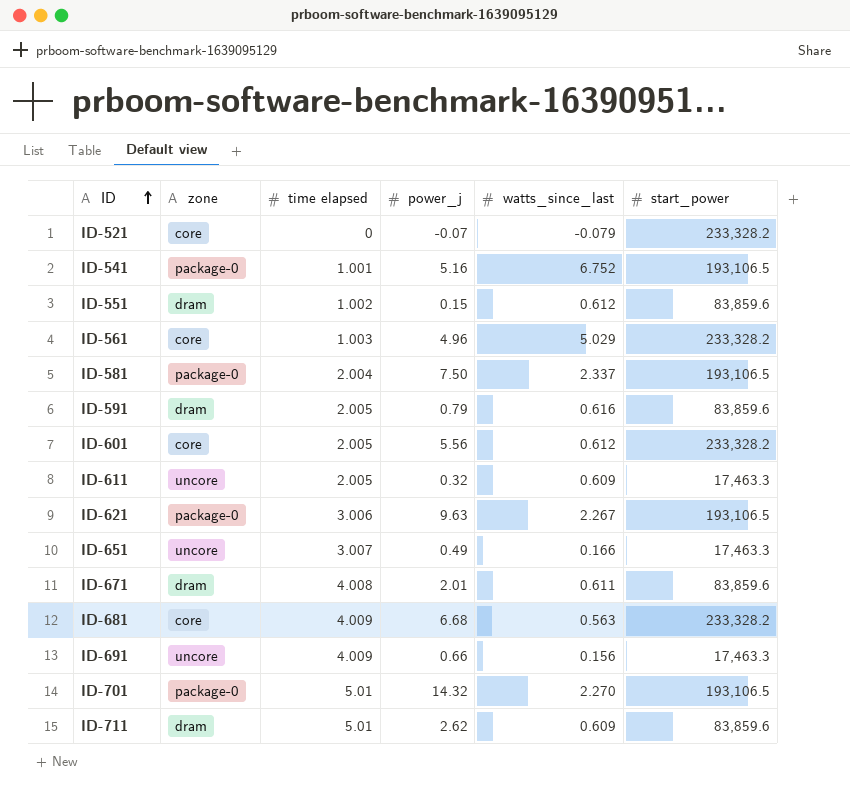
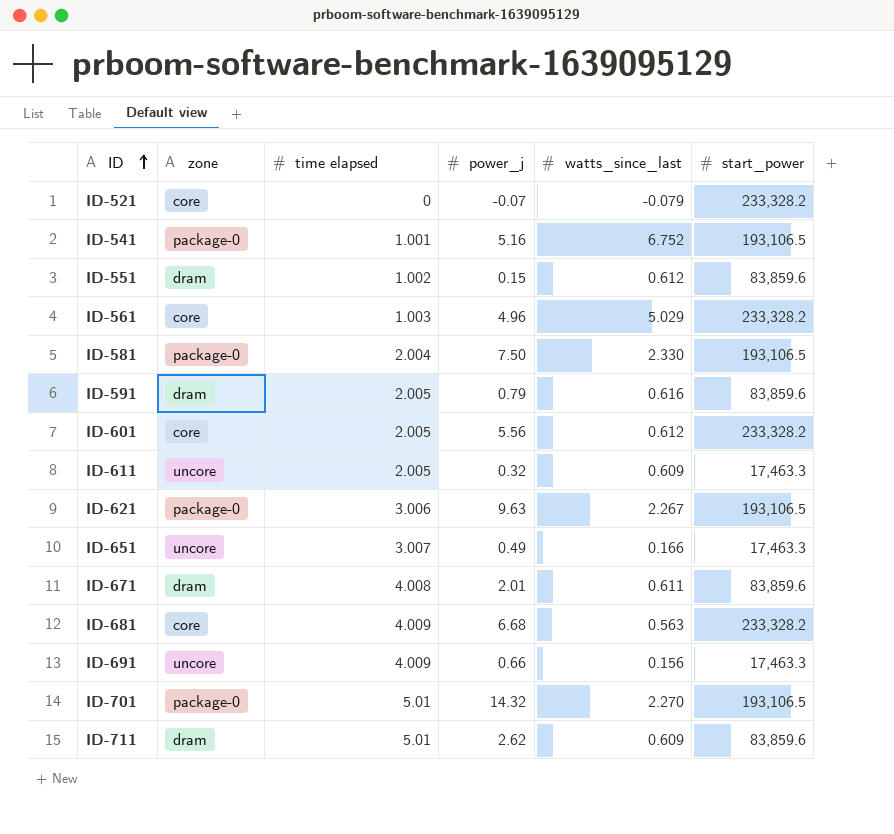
ID-581 | watts_since_last: 2.337 -> 2.330

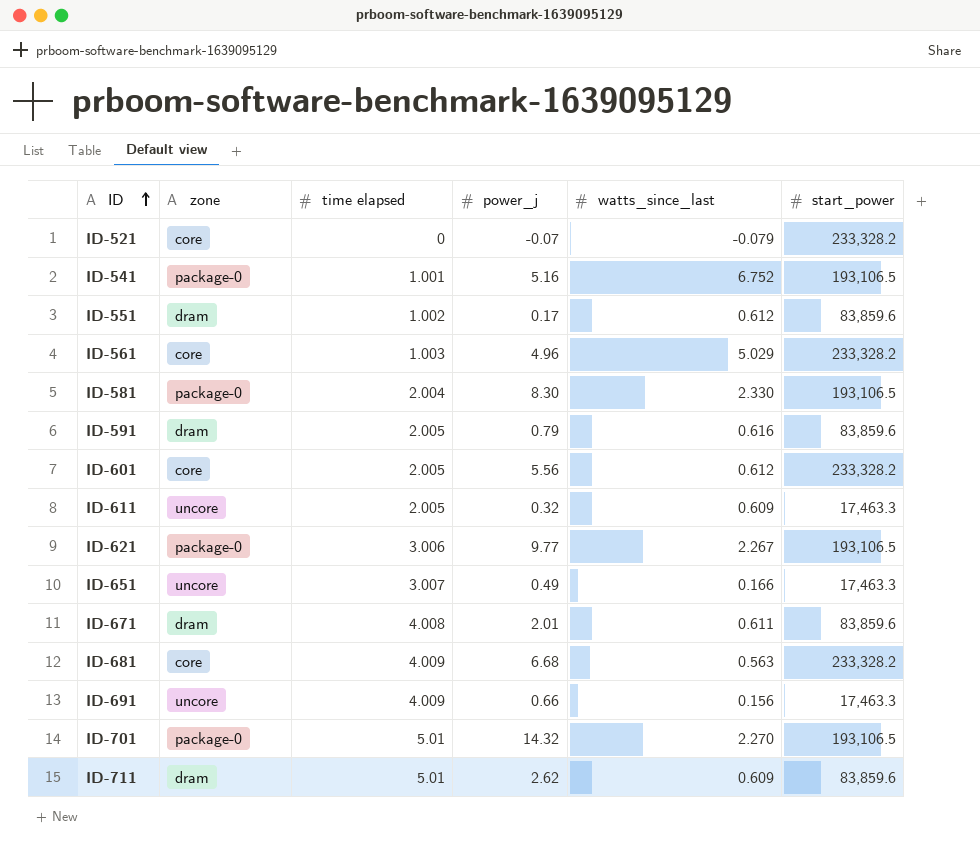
ID-551 | power_j: 0.15 -> 0.17
ID-581 | power_j: 7.50 -> 8.30
ID-621 | power_j: 9.63 -> 9.77

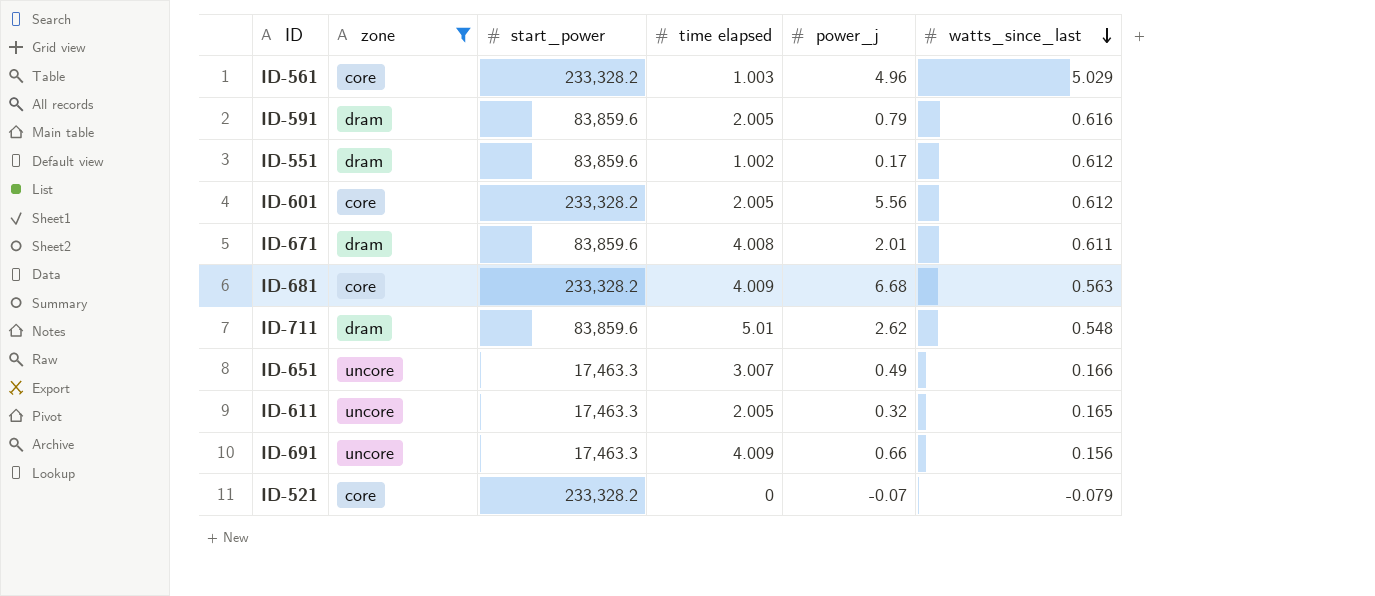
filter: none -> zone != package-0
row order: ID ascending -> watts_since_last descending
column start_power | position: 6 -> 3
ID-711 | watts_since_last: 0.609 -> 0.548
ID-611 | watts_since_last: 0.609 -> 0.165

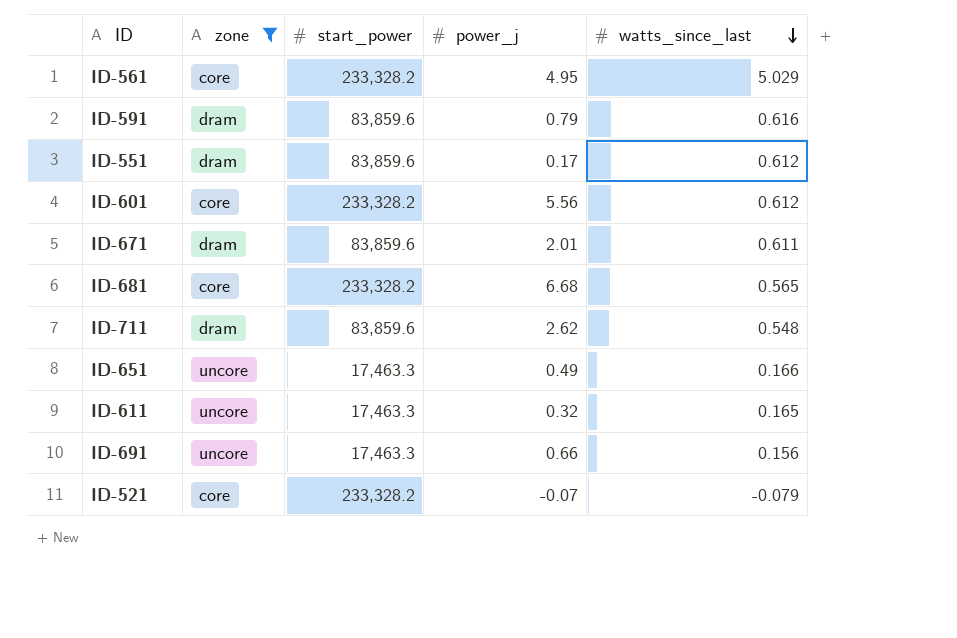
column time elapsed | position: 4 -> none
ID-561 | power_j: 4.96 -> 4.95
ID-681 | watts_since_last: 0.563 -> 0.565

